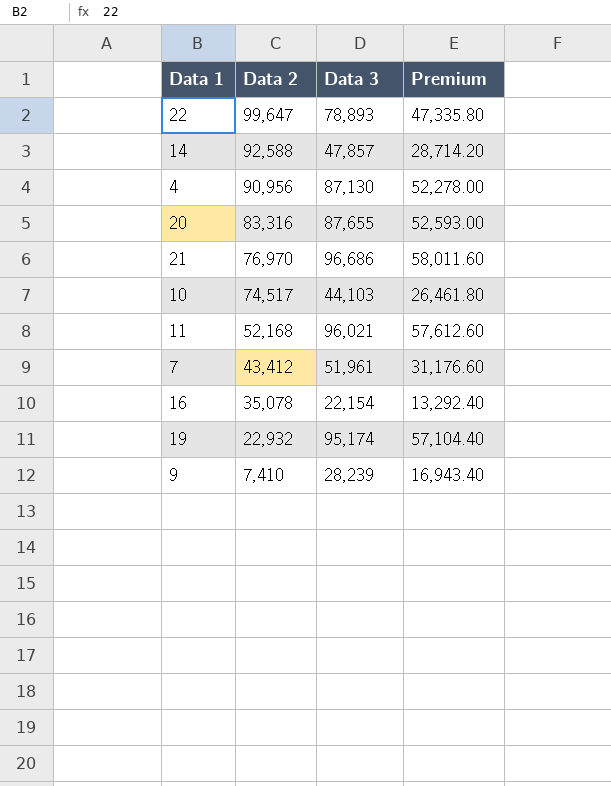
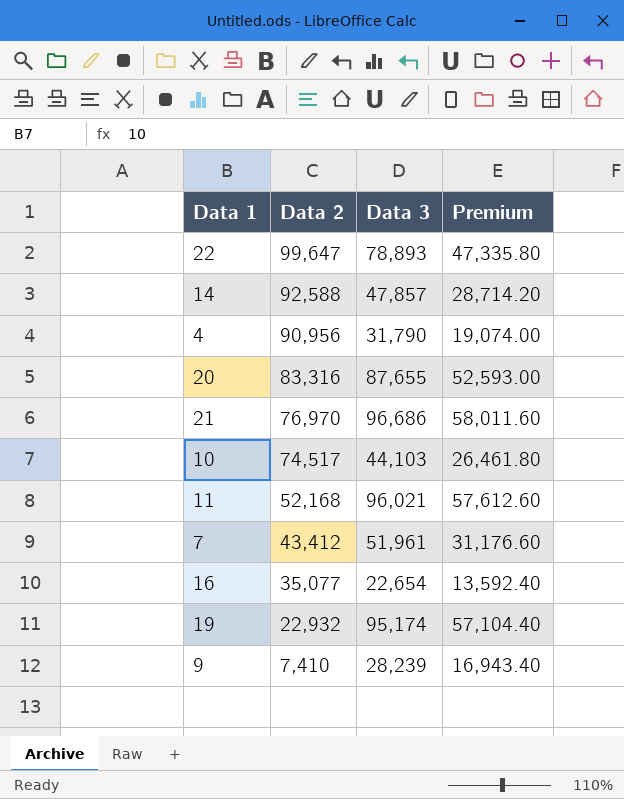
4 | Data 3: 87,130 -> 31,790
4 | Premium: 52,278.00 -> 19,074.00
16 | Data 2: 35,078 -> 35,077
16 | Data 3: 22,154 -> 22,654
16 | Premium: 13,292.40 -> 13,592.40

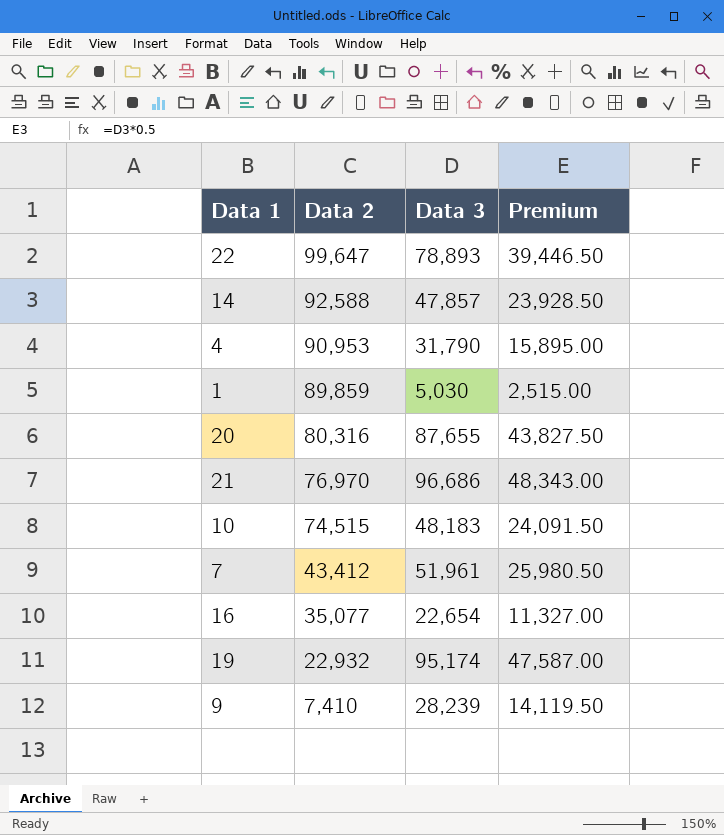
column Premium | formula: [Data 3] * 0.6 -> [Data 3] * 0.5
row 11: 52,168 | 96,021 | 57,612.60 -> none
4 | Data 2: 90,956 -> 90,953
row 1: none -> 89,859 | 5,030 | 2,515.00
20 | Data 2: 83,316 -> 80,316
10 | Data 2: 74,517 -> 74,515
10 | Data 3: 44,103 -> 48,183

